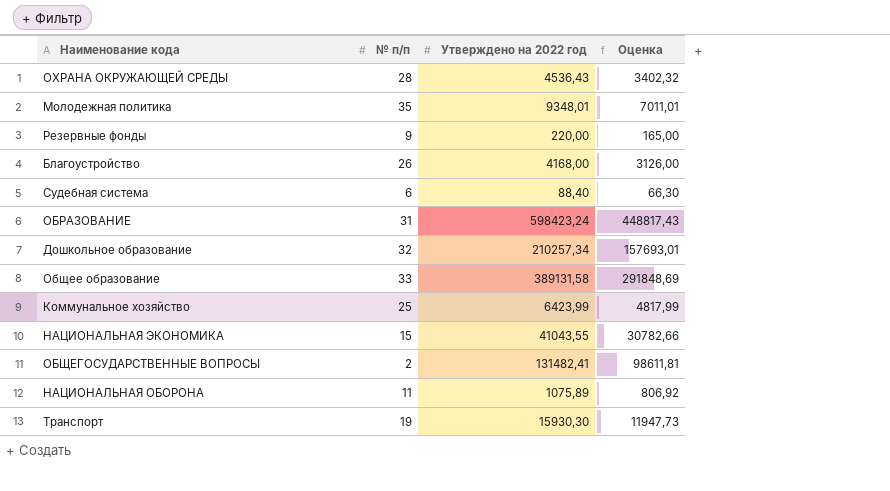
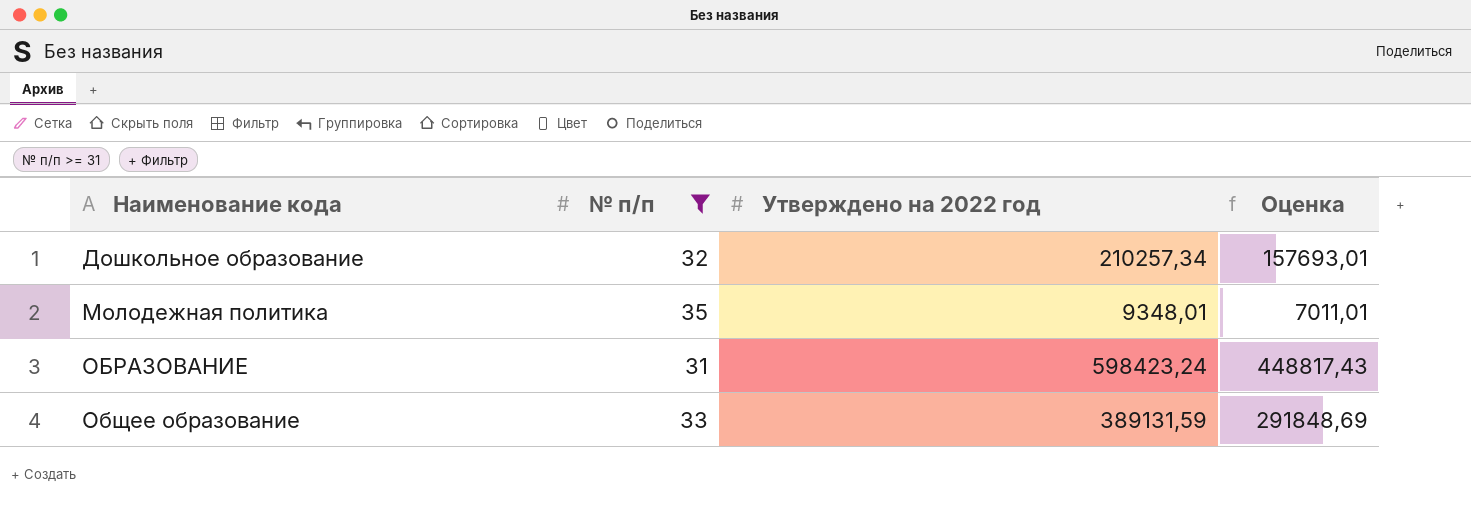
filter: none -> № п/п >= 31
row order: none -> Наименование кода ascending
Общее образование | Утверждено на 2022 год: 389131,58 -> 389131,59

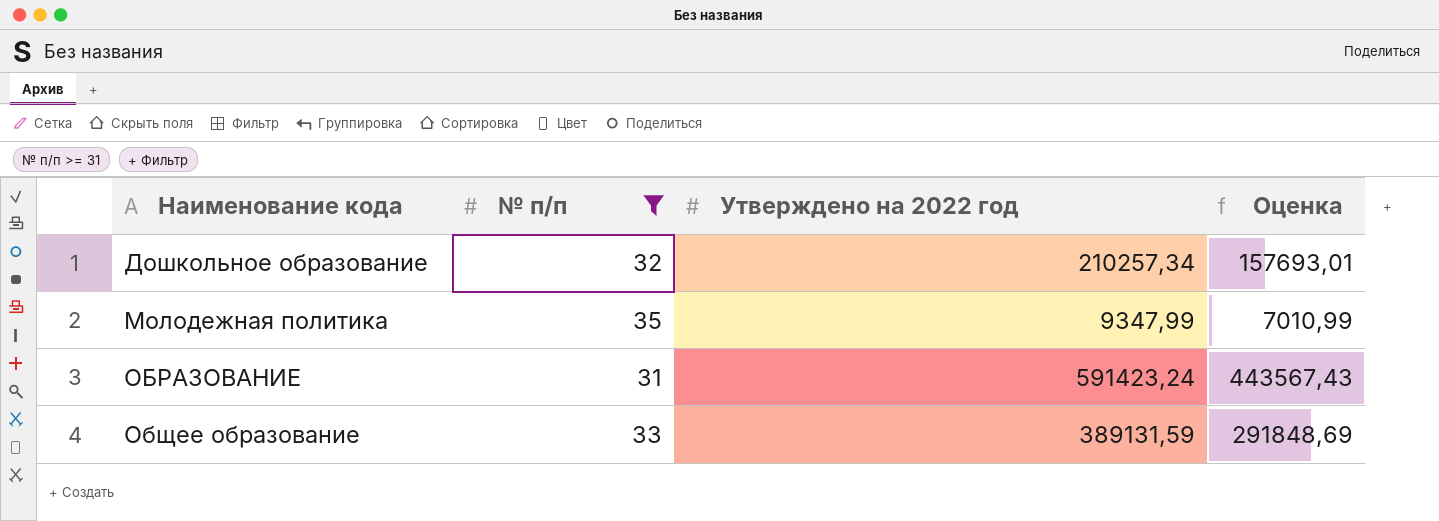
Молодежная политика | Утверждено на 2022 год: 9348,01 -> 9347,99
Молодежная политика | Оценка: 7011,01 -> 7010,99
ОБРАЗОВАНИЕ | Утверждено на 2022 год: 598423,24 -> 591423,24
ОБРАЗОВАНИЕ | Оценка: 448817,43 -> 443567,43

